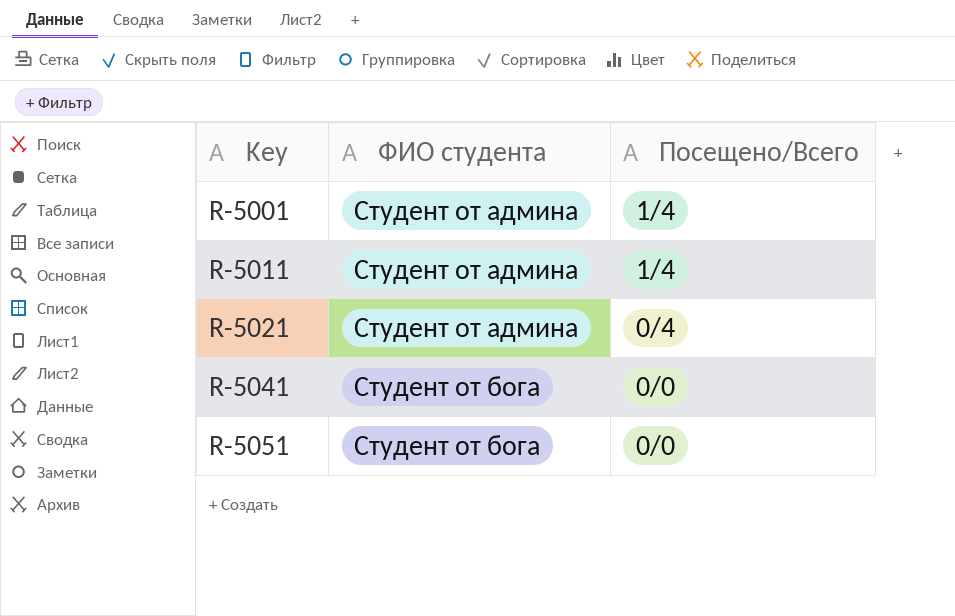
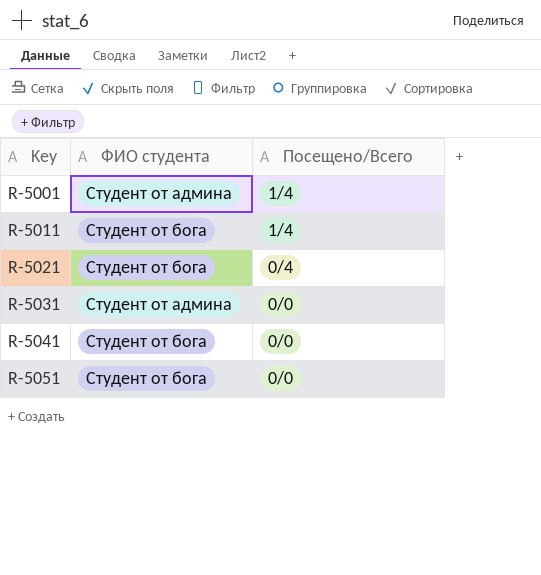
R-5011 | ФИО студента: Студент от админа -> Студент от бога
R-5021 | ФИО студента: Студент от админа -> Студент от бога
row R-5031: none -> Студент от админа | 0/0

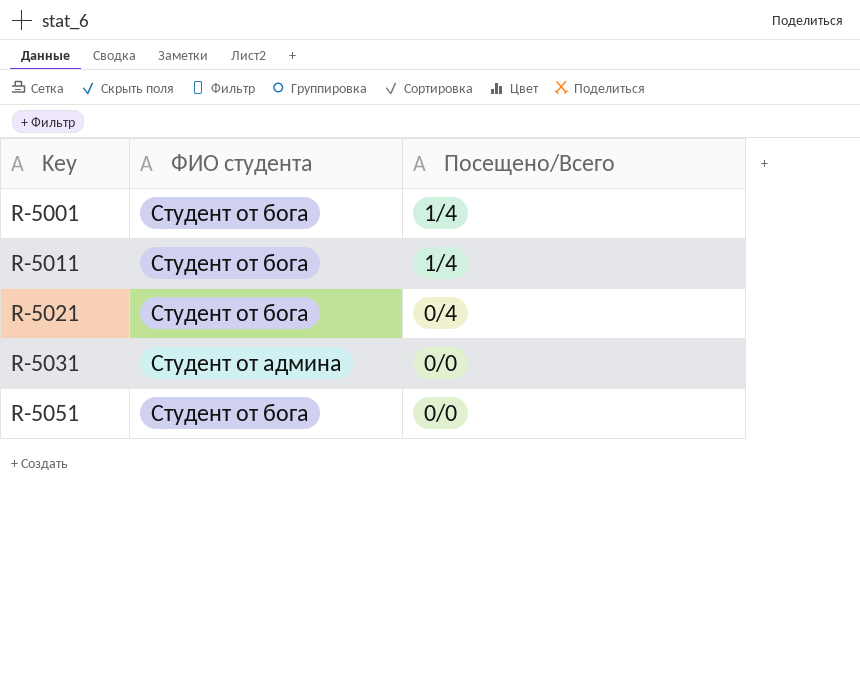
row R-5041: Студент от бога | 0/0 -> none
R-5001 | ФИО студента: Студент от админа -> Студент от бога

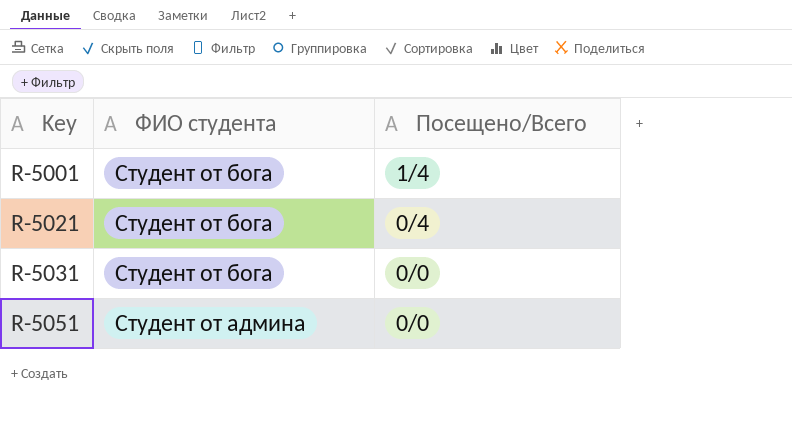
row R-5011: Студент от бога | 1/4 -> none
R-5031 | ФИО студента: Студент от админа -> Студент от бога
R-5051 | ФИО студента: Студент от бога -> Студент от админа

